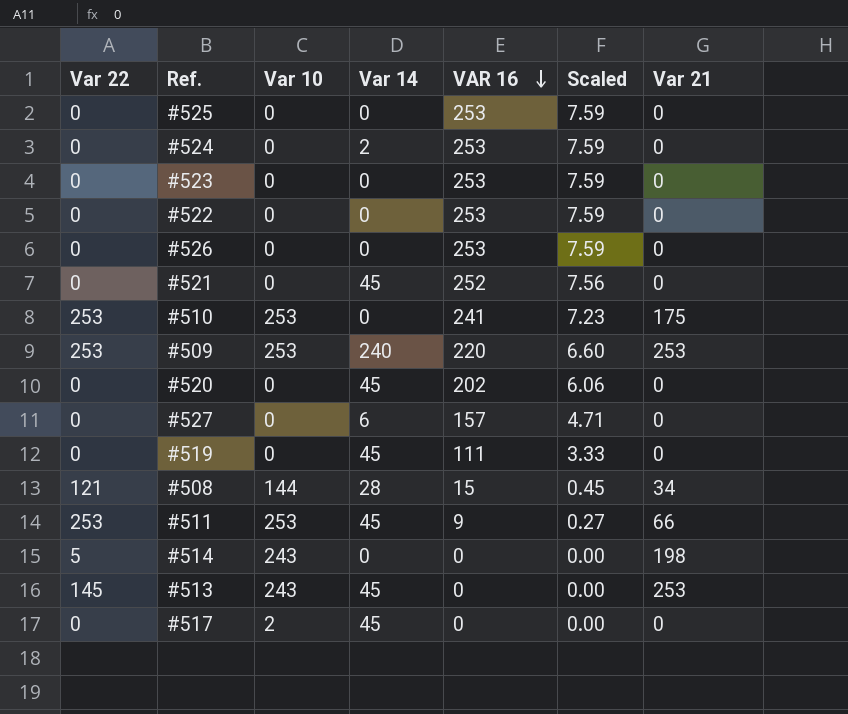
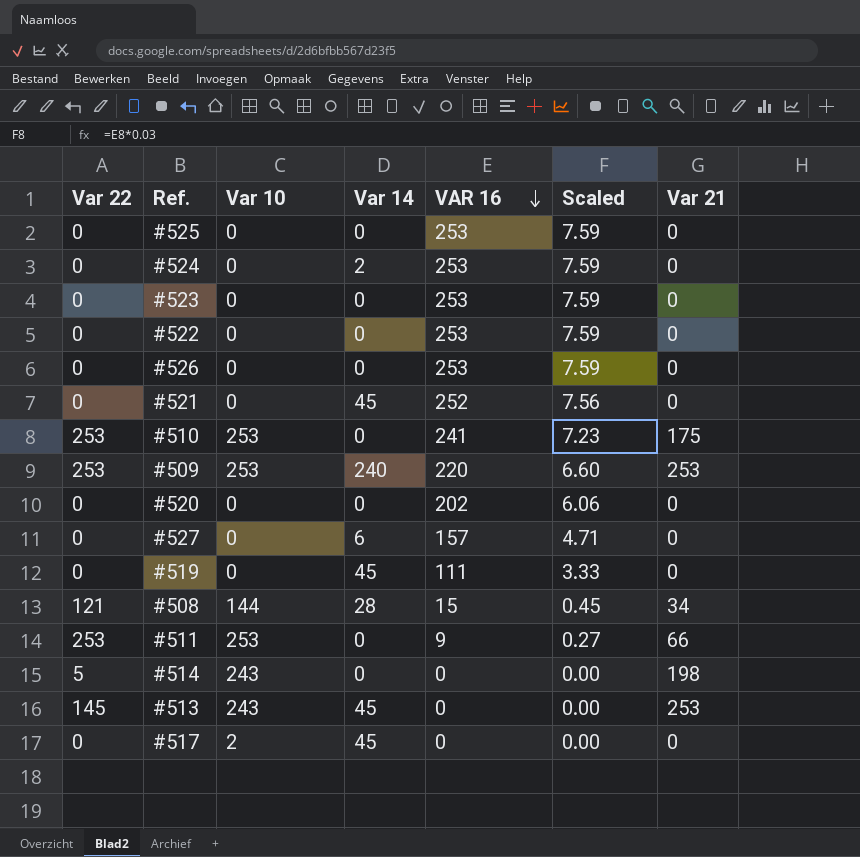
#520 | Var 14: 45 -> 0
#511 | Var 14: 45 -> 0

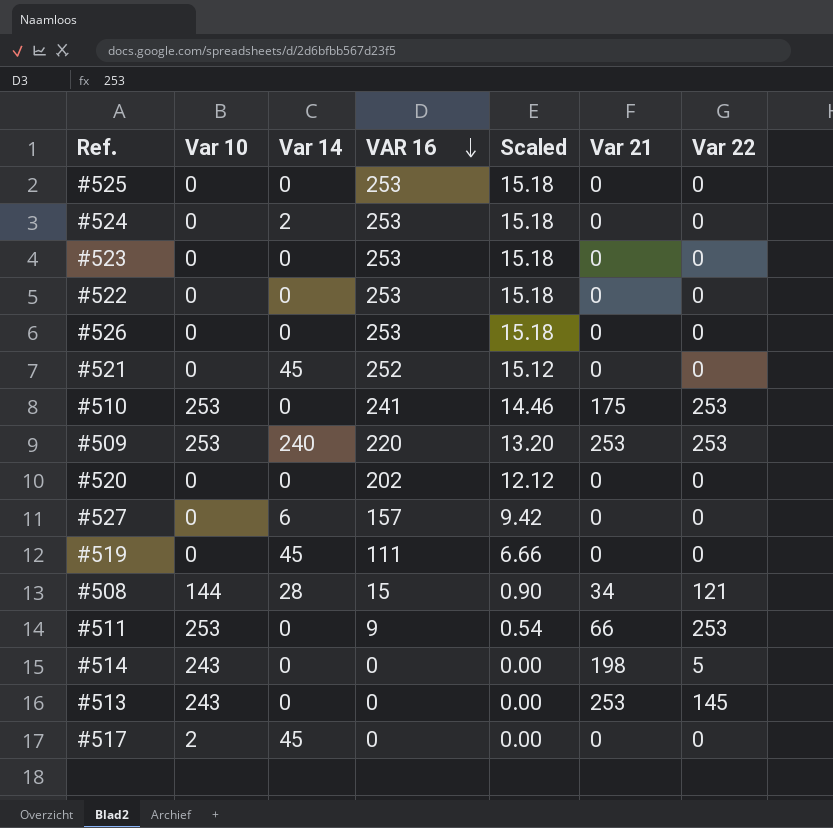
column Scaled | formula: [VAR 16] * 0.03 -> [VAR 16] * 0.06
column Var 22 | position: 1 -> 7
#513 | Var 14: 45 -> 0

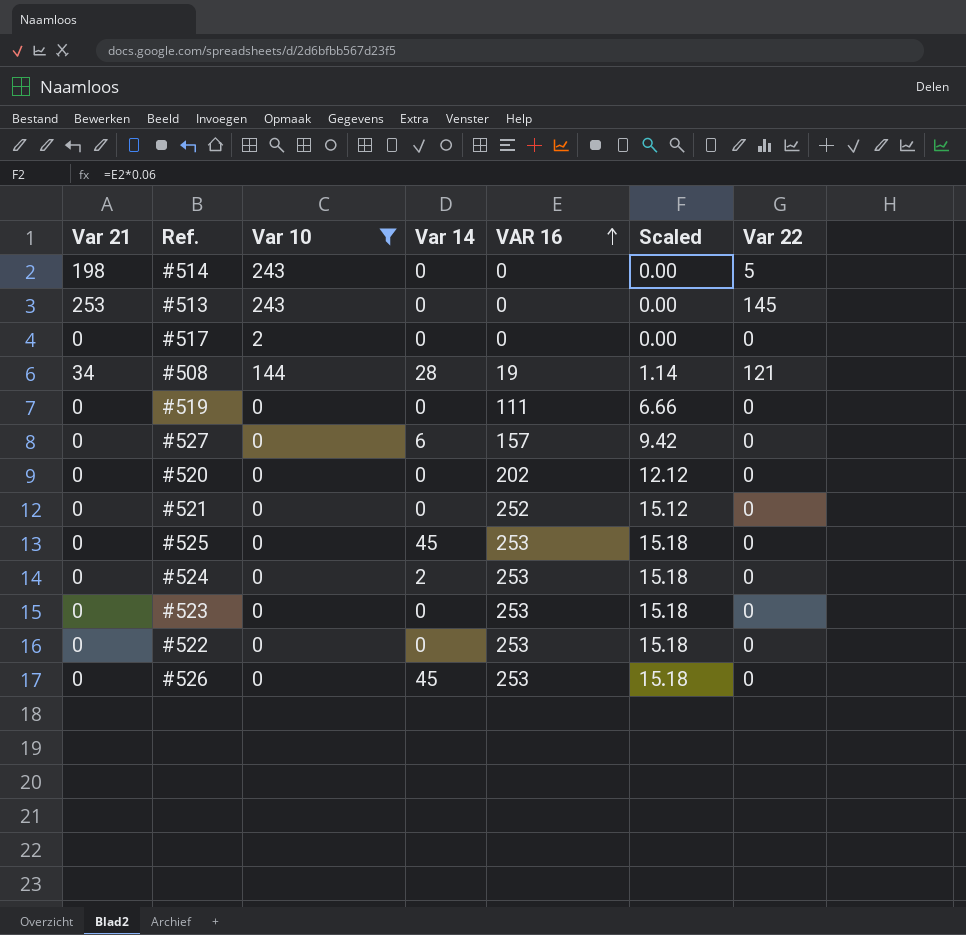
filter: none -> Var 10 != 253
row order: VAR 16 descending -> VAR 16 ascending
column Var 21 | position: 6 -> 1
#517 | Var 14: 45 -> 0
#508 | VAR 16: 15 -> 19
#508 | Scaled: 0.90 -> 1.14
#519 | Var 14: 45 -> 0
#521 | Var 14: 45 -> 0
#525 | Var 14: 0 -> 45
#526 | Var 14: 0 -> 45

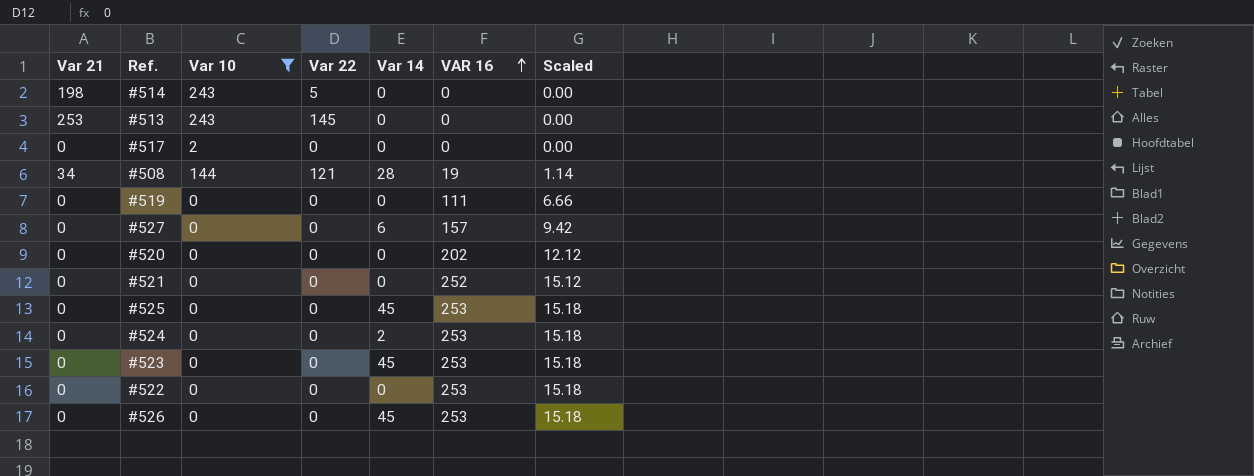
column Var 22 | position: 7 -> 4
#523 | Var 14: 0 -> 45

